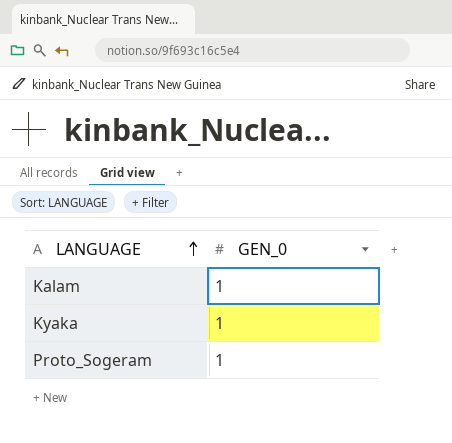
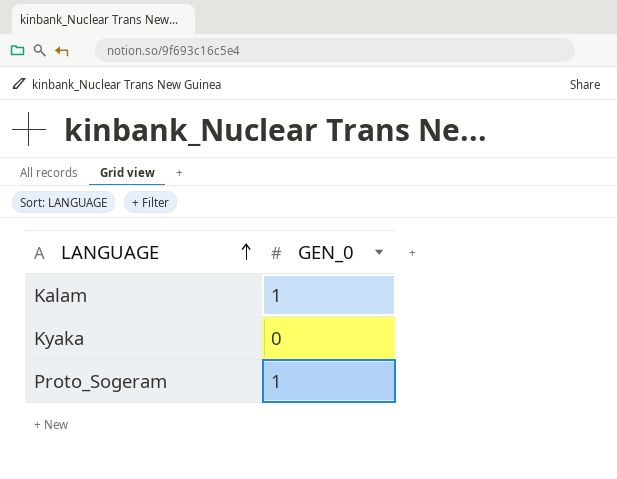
Kyaka | GEN_0: 1 -> 0

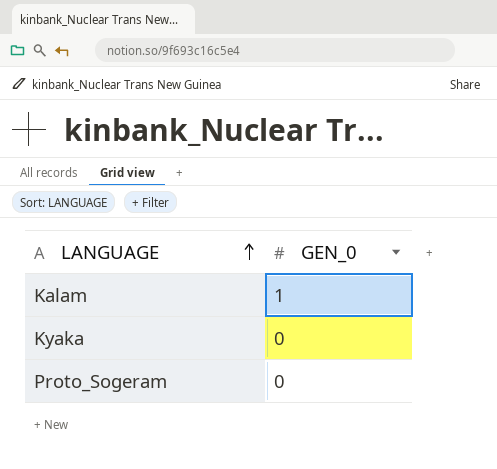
Proto_Sogeram | GEN_0: 1 -> 0

